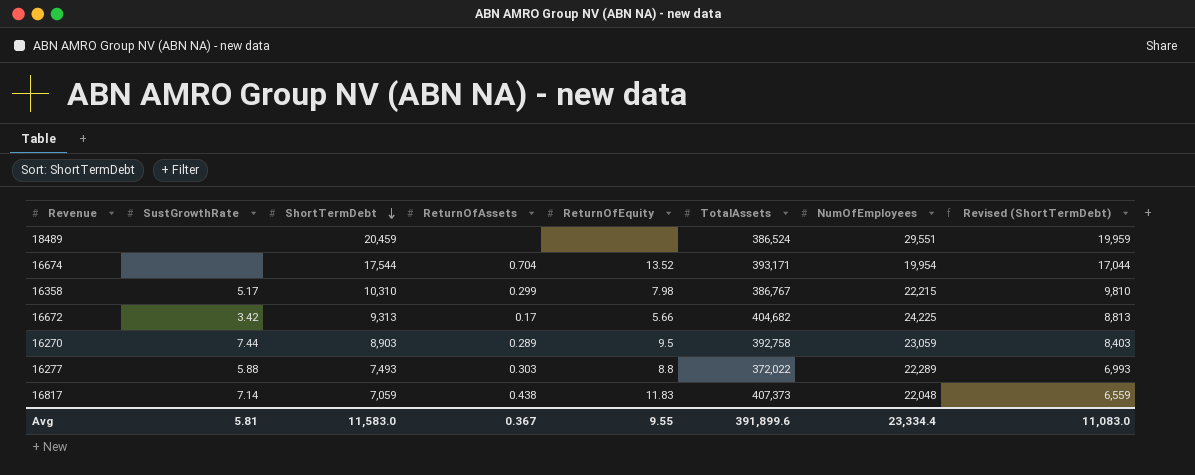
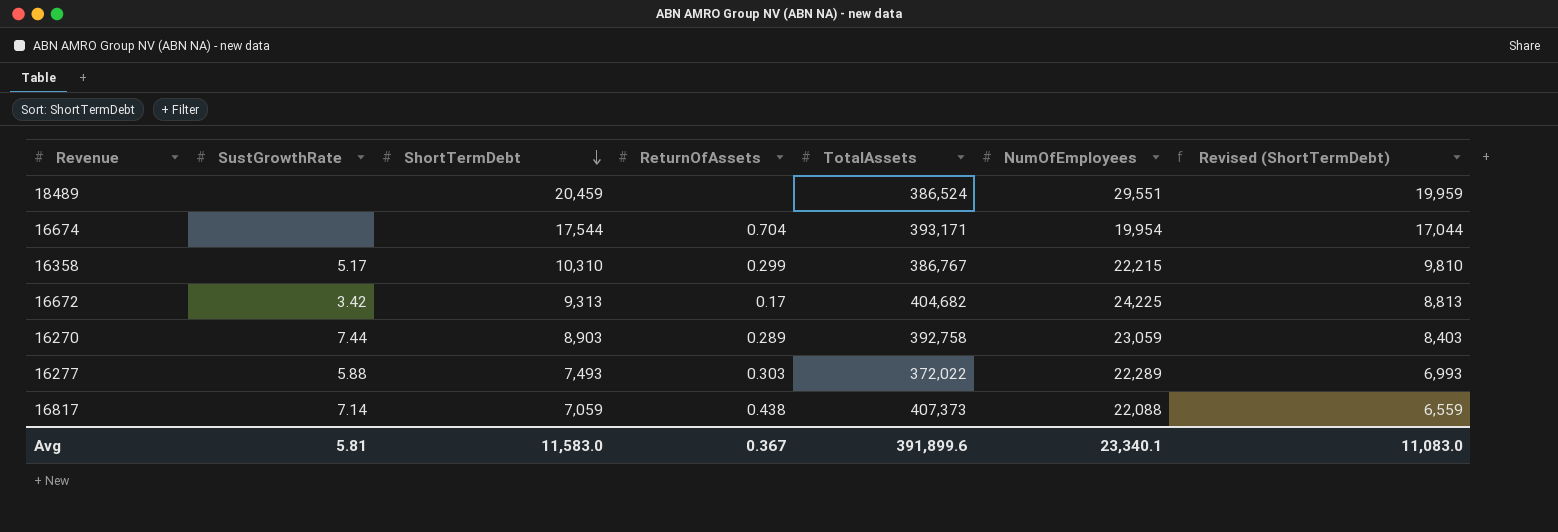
column ReturnOfEquity | position: 5 -> none
16817 | NumOfEmployees: 22,048 -> 22,088
Avg | NumOfEmployees: 23,334.4 -> 23,340.1

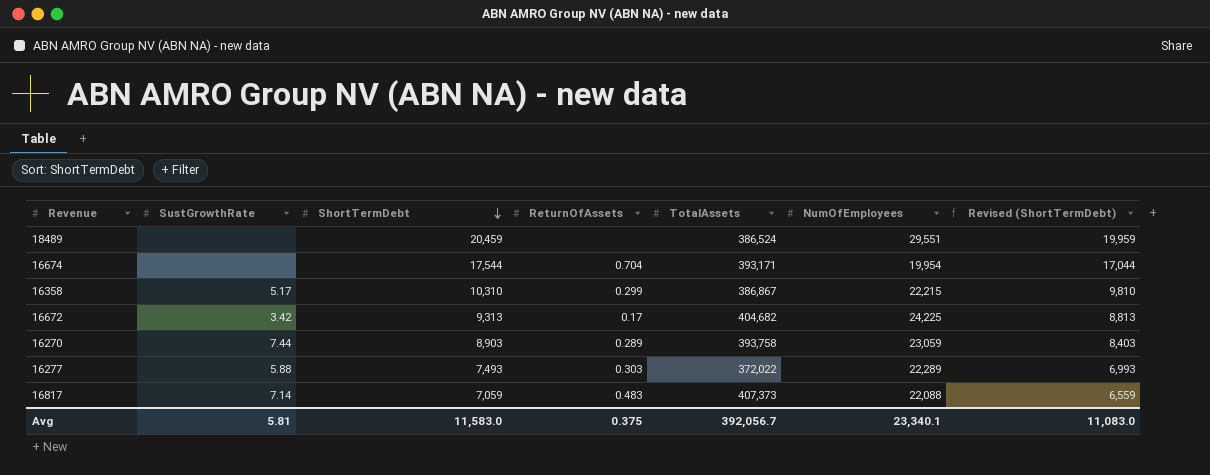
16358 | TotalAssets: 386,767 -> 386,867
16270 | TotalAssets: 392,758 -> 393,758
16817 | ReturnOfAssets: 0.438 -> 0.483
Avg | ReturnOfAssets: 0.367 -> 0.375
Avg | TotalAssets: 391,899.6 -> 392,056.7

